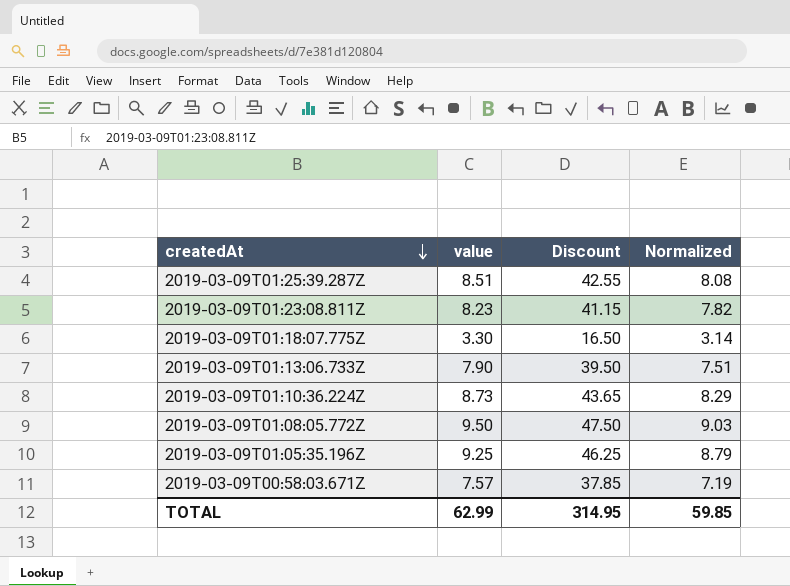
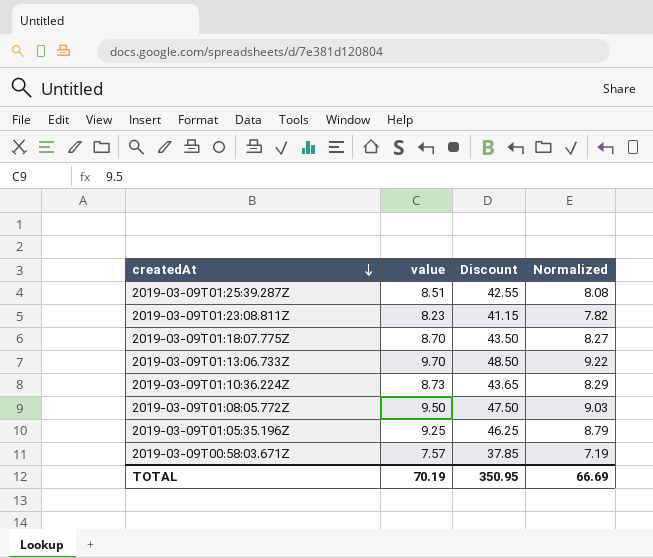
2019-03-09T01:18:07.775Z | value: 3.30 -> 8.70
2019-03-09T01:18:07.775Z | Discount: 16.50 -> 43.50
2019-03-09T01:18:07.775Z | Normalized: 3.14 -> 8.27
2019-03-09T01:13:06.733Z | value: 7.90 -> 9.70
2019-03-09T01:13:06.733Z | Discount: 39.50 -> 48.50
2019-03-09T01:13:06.733Z | Normalized: 7.51 -> 9.22
TOTAL | value: 62.99 -> 70.19
TOTAL | Discount: 314.95 -> 350.95
TOTAL | Normalized: 59.85 -> 66.69

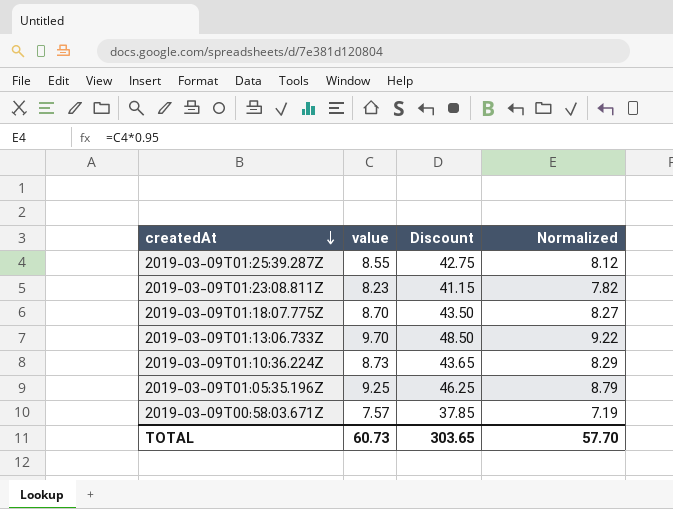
row 2019-03-09T01:08:05.772Z: 9.50 | 47.50 | 9.03 -> none
2019-03-09T01:25:39.287Z | value: 8.51 -> 8.55
2019-03-09T01:25:39.287Z | Discount: 42.55 -> 42.75
2019-03-09T01:25:39.287Z | Normalized: 8.08 -> 8.12
TOTAL | value: 70.19 -> 60.73
TOTAL | Discount: 350.95 -> 303.65
TOTAL | Normalized: 66.69 -> 57.70

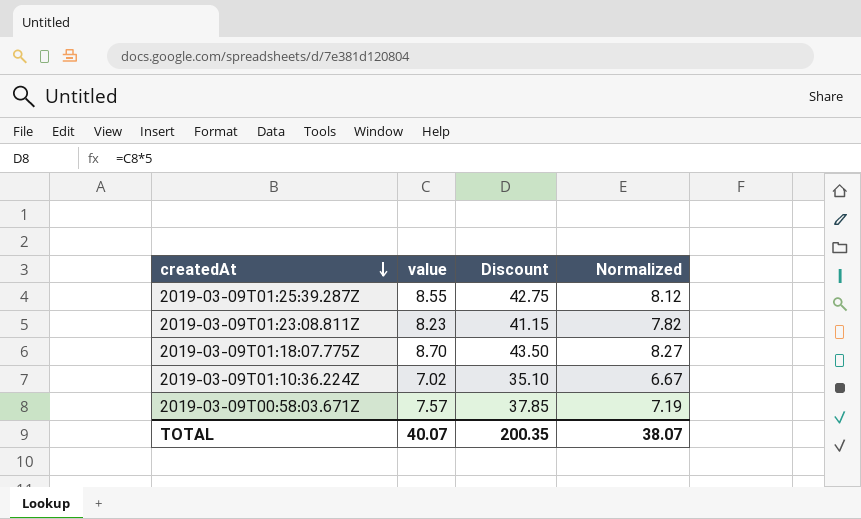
row 2019-03-09T01:13:06.733Z: 9.70 | 48.50 | 9.22 -> none
row 2019-03-09T01:05:35.196Z: 9.25 | 46.25 | 8.79 -> none
2019-03-09T01:10:36.224Z | value: 8.73 -> 7.02
2019-03-09T01:10:36.224Z | Discount: 43.65 -> 35.10
2019-03-09T01:10:36.224Z | Normalized: 8.29 -> 6.67
TOTAL | value: 60.73 -> 40.07
TOTAL | Discount: 303.65 -> 200.35
TOTAL | Normalized: 57.70 -> 38.07

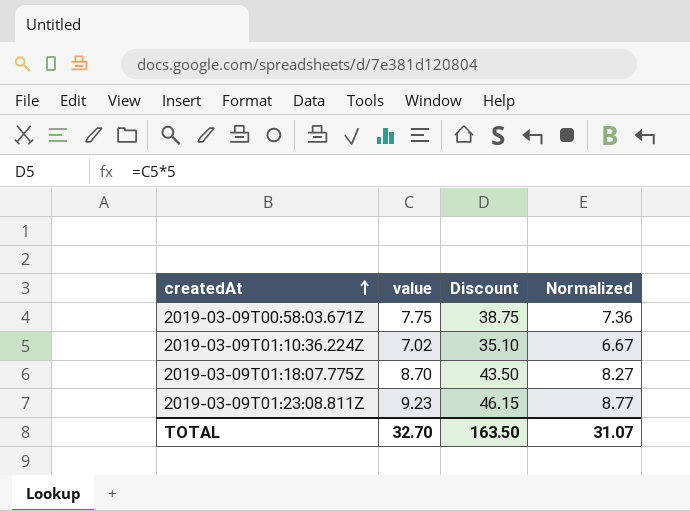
row order: createdAt descending -> createdAt ascending
row 2019-03-09T01:25:39.287Z: 8.55 | 42.75 | 8.12 -> none
2019-03-09T00:58:03.671Z | value: 7.57 -> 7.75
2019-03-09T00:58:03.671Z | Discount: 37.85 -> 38.75
2019-03-09T00:58:03.671Z | Normalized: 7.19 -> 7.36
2019-03-09T01:23:08.811Z | value: 8.23 -> 9.23
2019-03-09T01:23:08.811Z | Discount: 41.15 -> 46.15
2019-03-09T01:23:08.811Z | Normalized: 7.82 -> 8.77
TOTAL | value: 40.07 -> 32.70
TOTAL | Discount: 200.35 -> 163.50
TOTAL | Normalized: 38.07 -> 31.07

